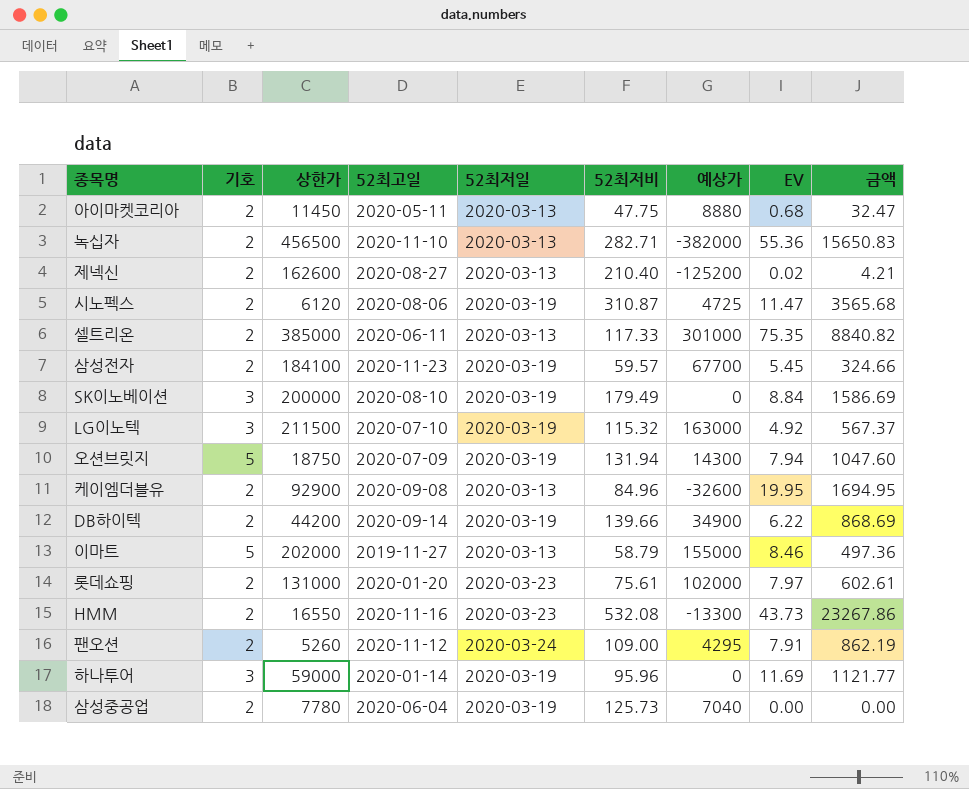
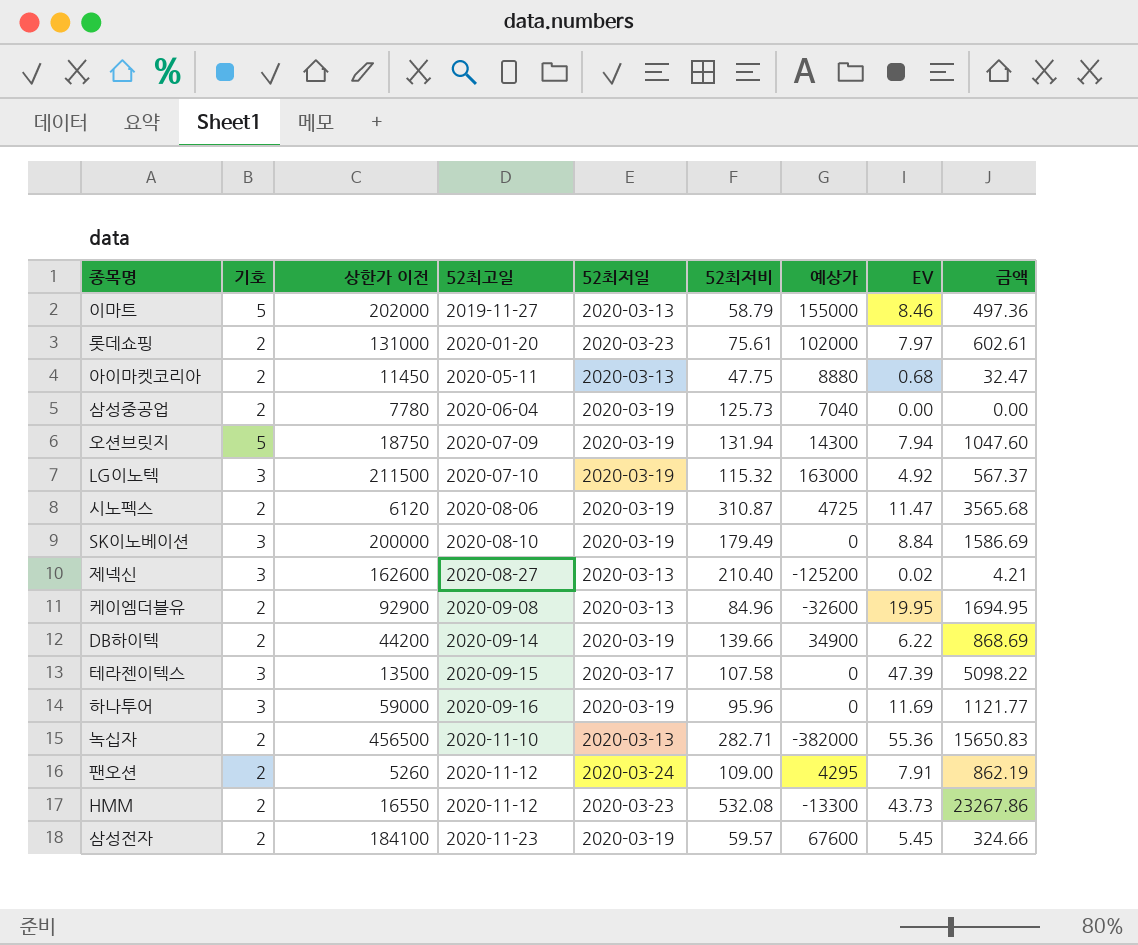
row order: none -> 52최고일 ascending
column name: 상한가 -> 상한가 이전
row 셀트리온: 2 | 385000 | 2020-06-11 | 2020-03-13 | 117.33 | 301000 | 75.35 | 8840.82 -> none
제넥신 | 기호: 2 -> 3
row 테라젠이텍스: none -> 3 | 13500 | 2020-09-15 | 2020-03-17 | 107.58 | 0 | 47.39 | 5098.22
하나투어 | 52최고일: 2020-01-14 -> 2020-09-16
HMM | 52최고일: 2020-11-16 -> 2020-11-12
삼성전자 | 예상가: 67700 -> 67600

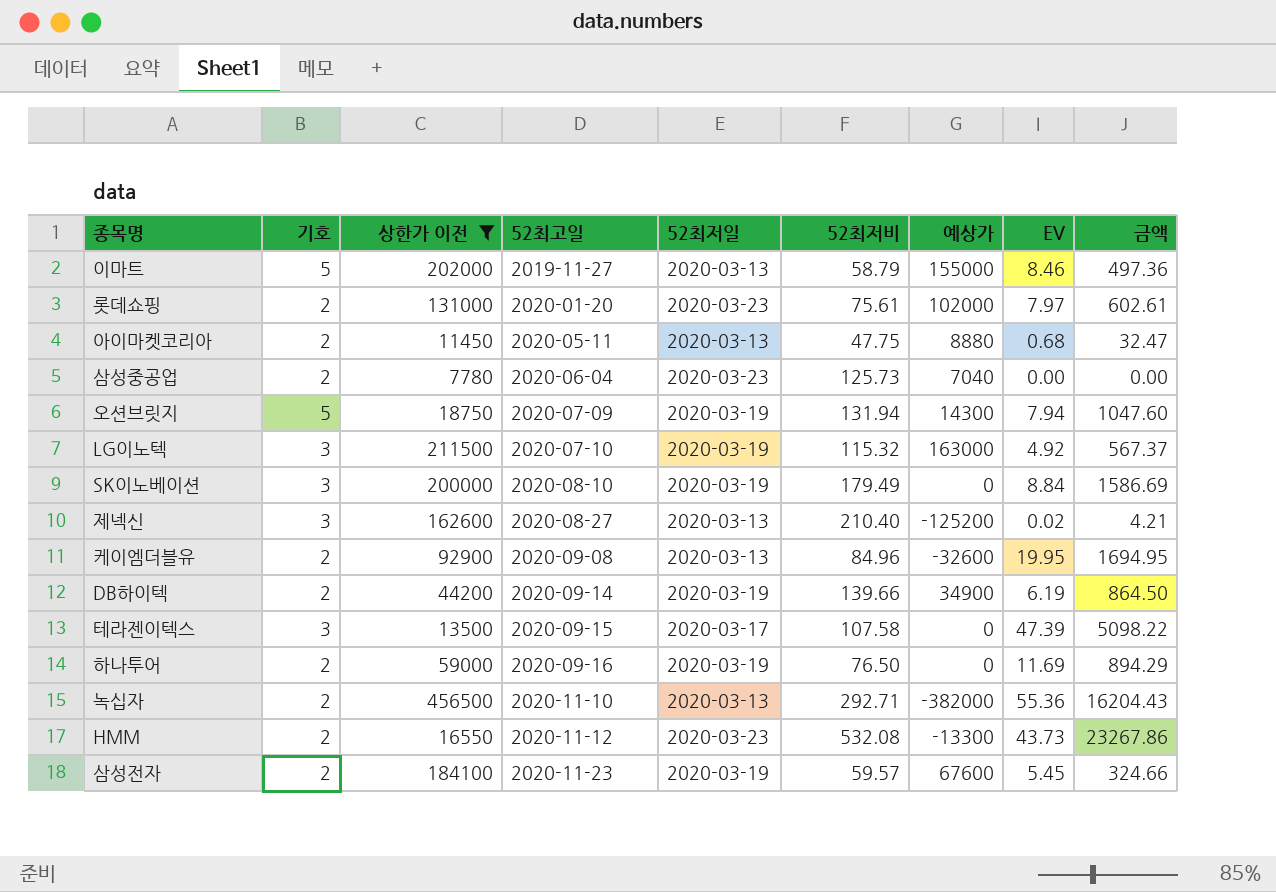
filter: none -> 상한가 이전 >= 7780
삼성중공업 | 52최저일: 2020-03-19 -> 2020-03-23
DB하이텍 | EV: 6.22 -> 6.19
DB하이텍 | 금액: 868.69 -> 864.50
하나투어 | 기호: 3 -> 2
하나투어 | 52최저비: 95.96 -> 76.50
하나투어 | 금액: 1121.77 -> 894.29
녹십자 | 52최저비: 282.71 -> 292.71
녹십자 | 금액: 15650.83 -> 16204.43

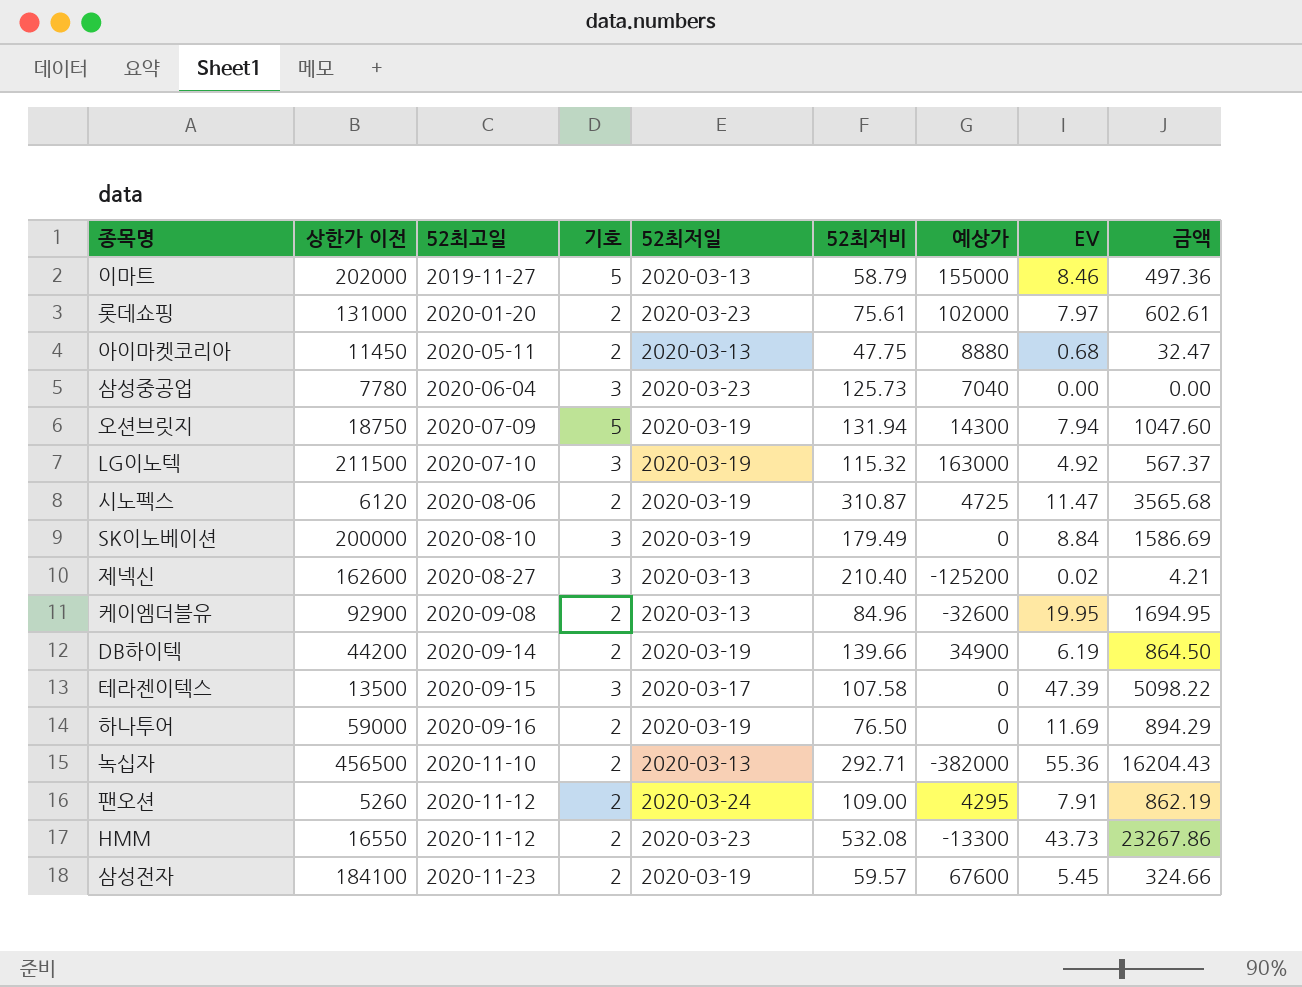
filter: 상한가 이전 >= 7780 -> none
column 기호 | position: 2 -> 4
삼성중공업 | 기호: 2 -> 3

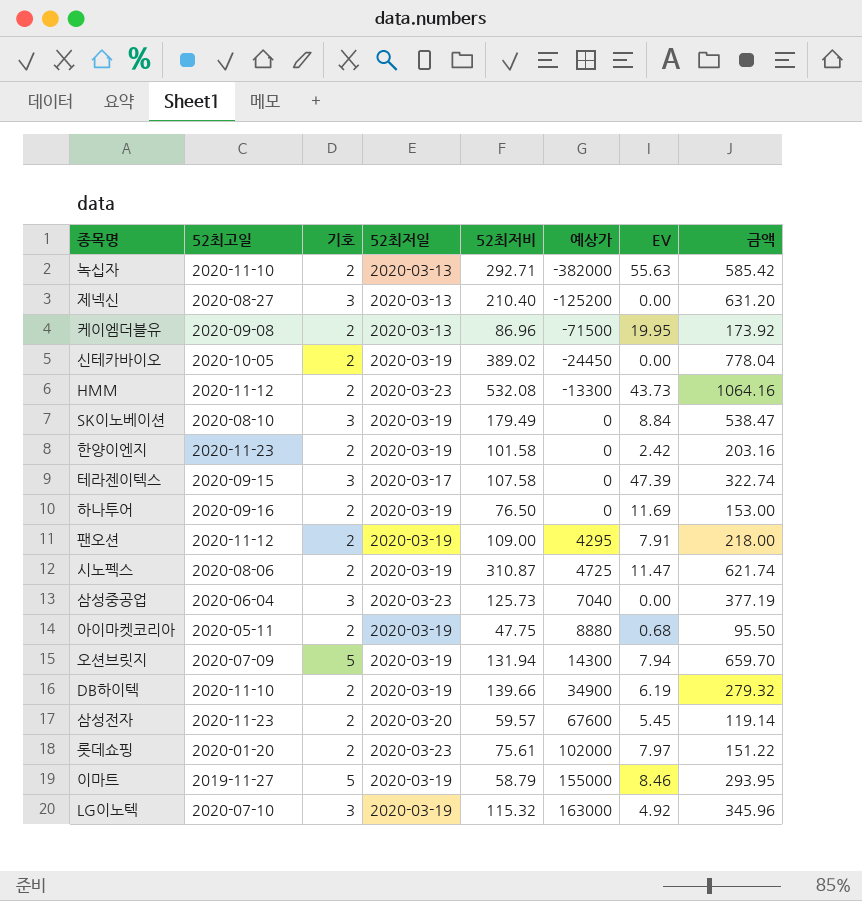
row order: 52최고일 ascending -> 예상가 ascending
column 상한가 이전 | position: 2 -> none
column 금액 | formula: [52최저비] * [EV] -> [기호] * [52최저비]
녹십자 | EV: 55.36 -> 55.63
제넥신 | EV: 0.02 -> 0.00
케이엠더블유 | 52최저비: 84.96 -> 86.96
케이엠더블유 | 예상가: -32600 -> -71500
row 신테카바이오: none -> 2020-10-05 | 2 | 2020-03-19 | 389.02 | -24450 | 0.00 | 778.04
row 한양이엔지: none -> 2020-11-23 | 2 | 2020-03-19 | 101.58 | 0 | 2.42 | 203.16
팬오션 | 52최저일: 2020-03-24 -> 2020-03-19
아이마켓코리아 | 52최저일: 2020-03-13 -> 2020-03-19
DB하이텍 | 52최고일: 2020-09-14 -> 2020-11-10
삼성전자 | 52최저일: 2020-03-19 -> 2020-03-20
이마트 | 52최저일: 2020-03-13 -> 2020-03-19

